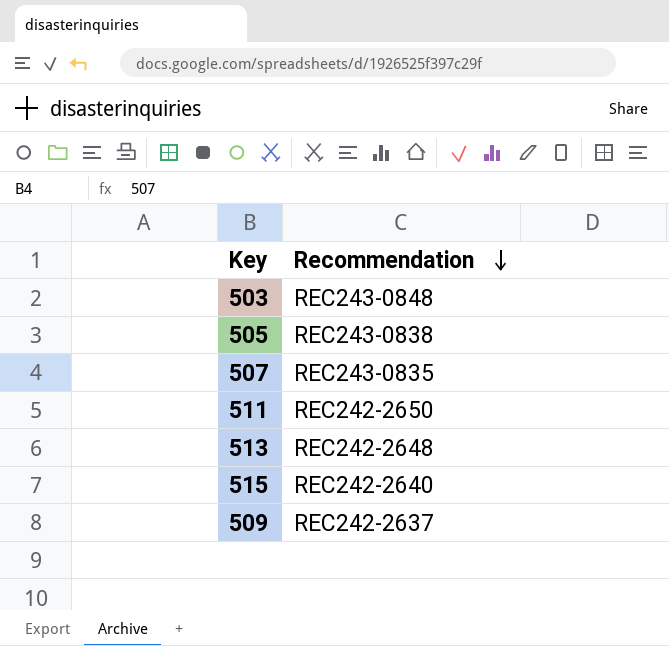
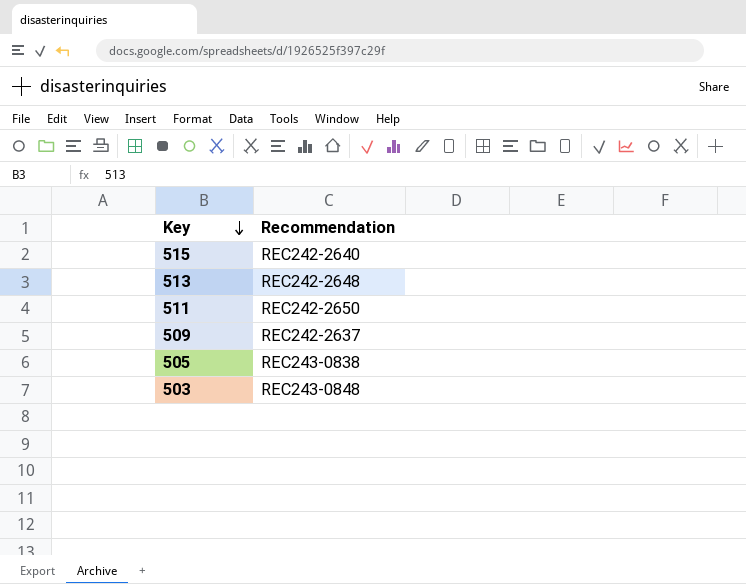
row order: Recommendation descending -> Key descending
row 507: REC243-0835 -> none

